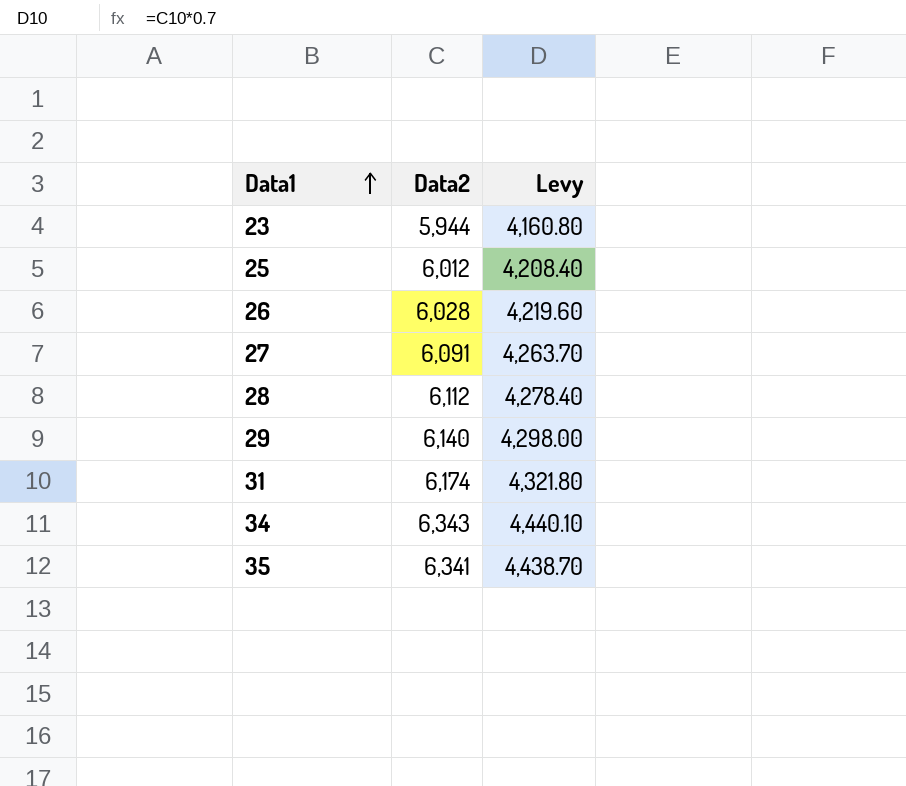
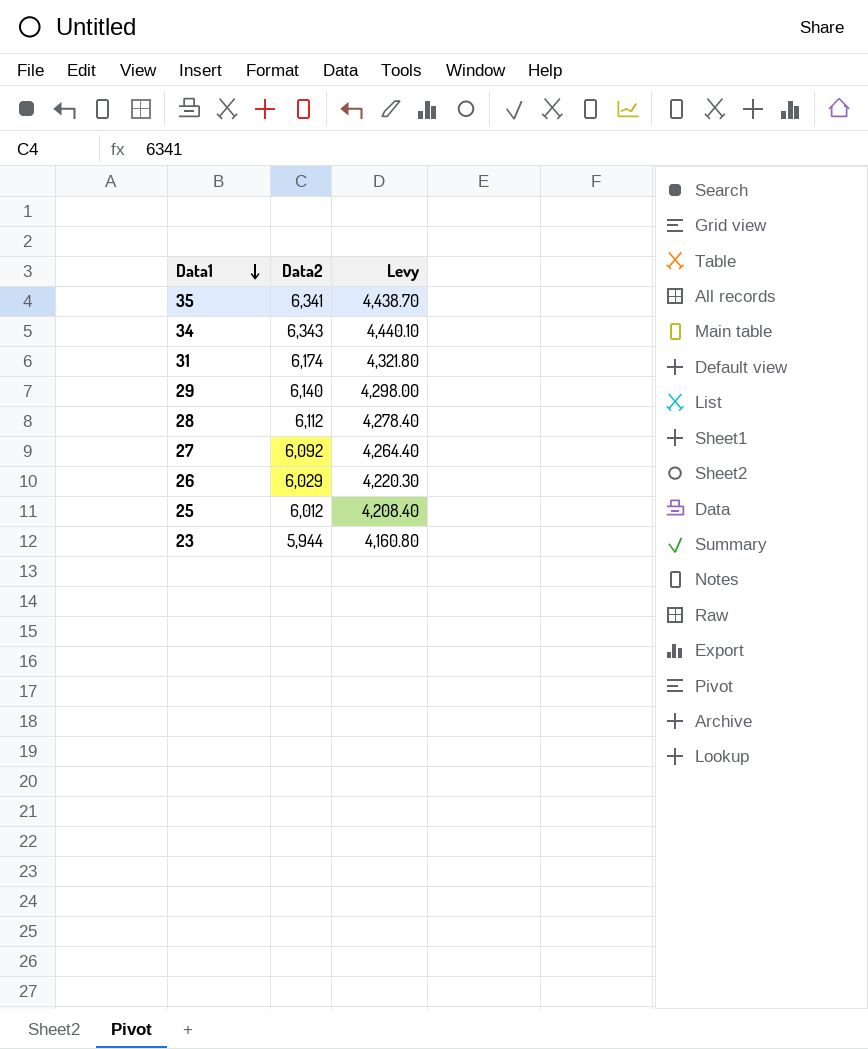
row order: Data1 ascending -> Data1 descending
27 | Data2: 6,091 -> 6,092
27 | Levy: 4,263.70 -> 4,264.40
26 | Data2: 6,028 -> 6,029
26 | Levy: 4,219.60 -> 4,220.30

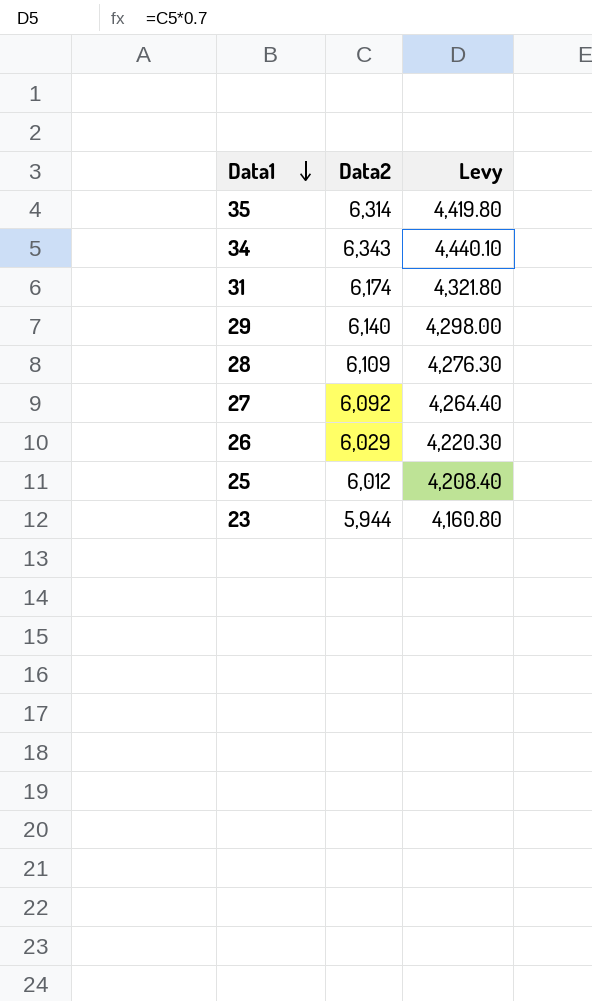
35 | Data2: 6,341 -> 6,314
35 | Levy: 4,438.70 -> 4,419.80
28 | Data2: 6,112 -> 6,109
28 | Levy: 4,278.40 -> 4,276.30

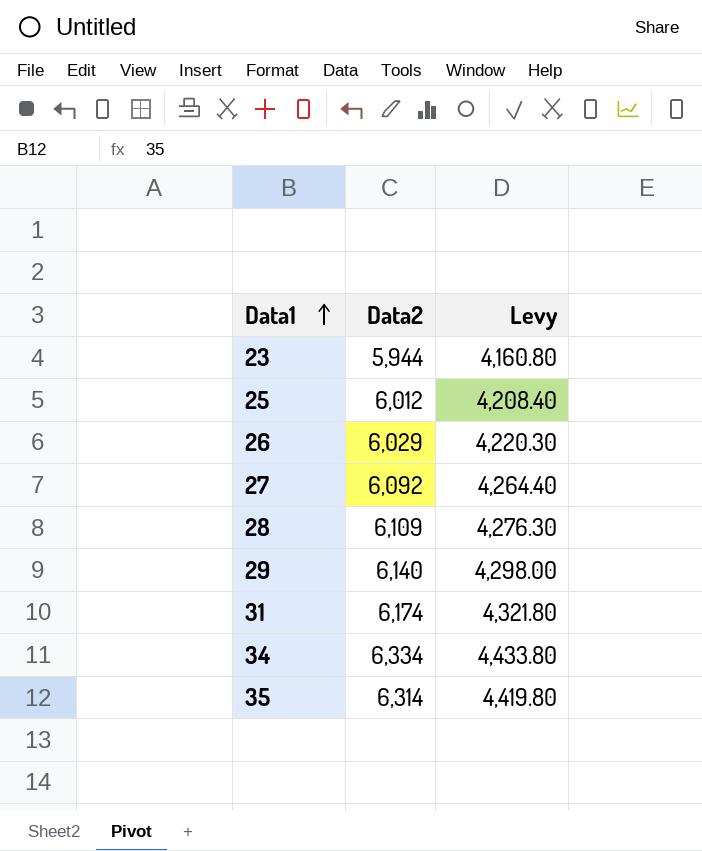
row order: Data1 descending -> Data1 ascending
34 | Data2: 6,343 -> 6,334
34 | Levy: 4,440.10 -> 4,433.80

